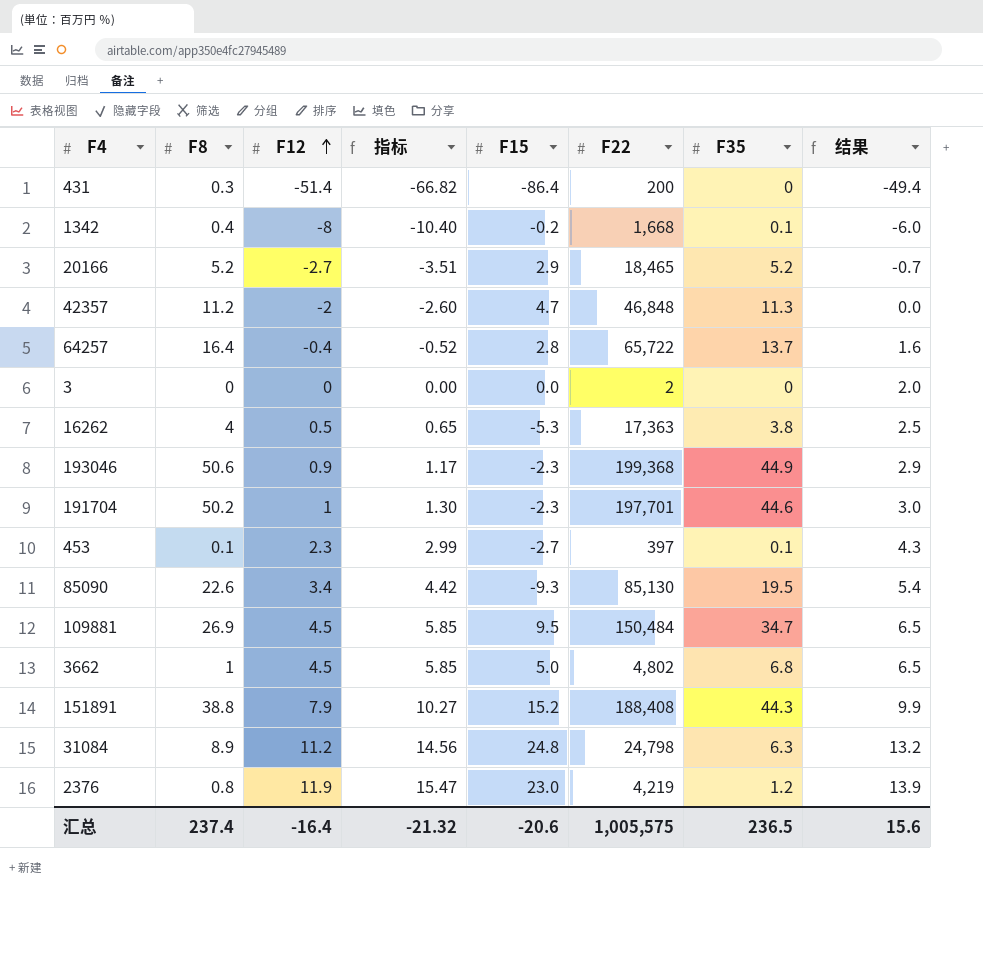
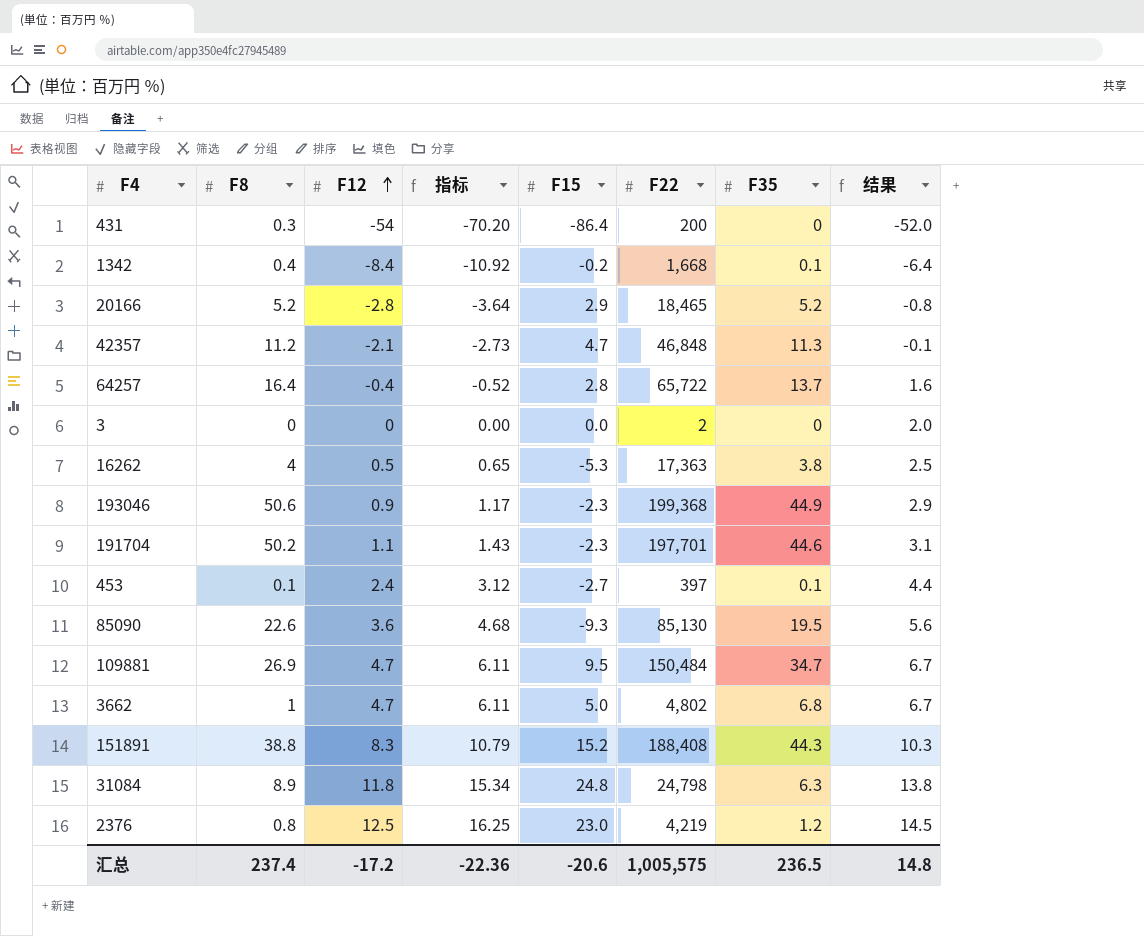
431 | F12: -51.4 -> -54
431 | 指标: -66.82 -> -70.20
431 | 结果: -49.4 -> -52.0
1342 | F12: -8 -> -8.4
1342 | 指标: -10.40 -> -10.92
1342 | 结果: -6.0 -> -6.4
20166 | F12: -2.7 -> -2.8
20166 | 指标: -3.51 -> -3.64
20166 | 结果: -0.7 -> -0.8
42357 | F12: -2 -> -2.1
42357 | 指标: -2.60 -> -2.73
42357 | 结果: 0.0 -> -0.1
191704 | F12: 1 -> 1.1
191704 | 指标: 1.30 -> 1.43
191704 | 结果: 3.0 -> 3.1
453 | F12: 2.3 -> 2.4
453 | 指标: 2.99 -> 3.12
453 | 结果: 4.3 -> 4.4
85090 | F12: 3.4 -> 3.6
85090 | 指标: 4.42 -> 4.68
85090 | 结果: 5.4 -> 5.6
109881 | F12: 4.5 -> 4.7
109881 | 指标: 5.85 -> 6.11
109881 | 结果: 6.5 -> 6.7
3662 | F12: 4.5 -> 4.7
3662 | 指标: 5.85 -> 6.11
3662 | 结果: 6.5 -> 6.7
151891 | F12: 7.9 -> 8.3
151891 | 指标: 10.27 -> 10.79
151891 | 结果: 9.9 -> 10.3
31084 | F12: 11.2 -> 11.8
31084 | 指标: 14.56 -> 15.34
31084 | 结果: 13.2 -> 13.8
2376 | F12: 11.9 -> 12.5
2376 | 指标: 15.47 -> 16.25
2376 | 结果: 13.9 -> 14.5
汇总 | F12: -16.4 -> -17.2
汇总 | 指标: -21.32 -> -22.36
汇总 | 结果: 15.6 -> 14.8

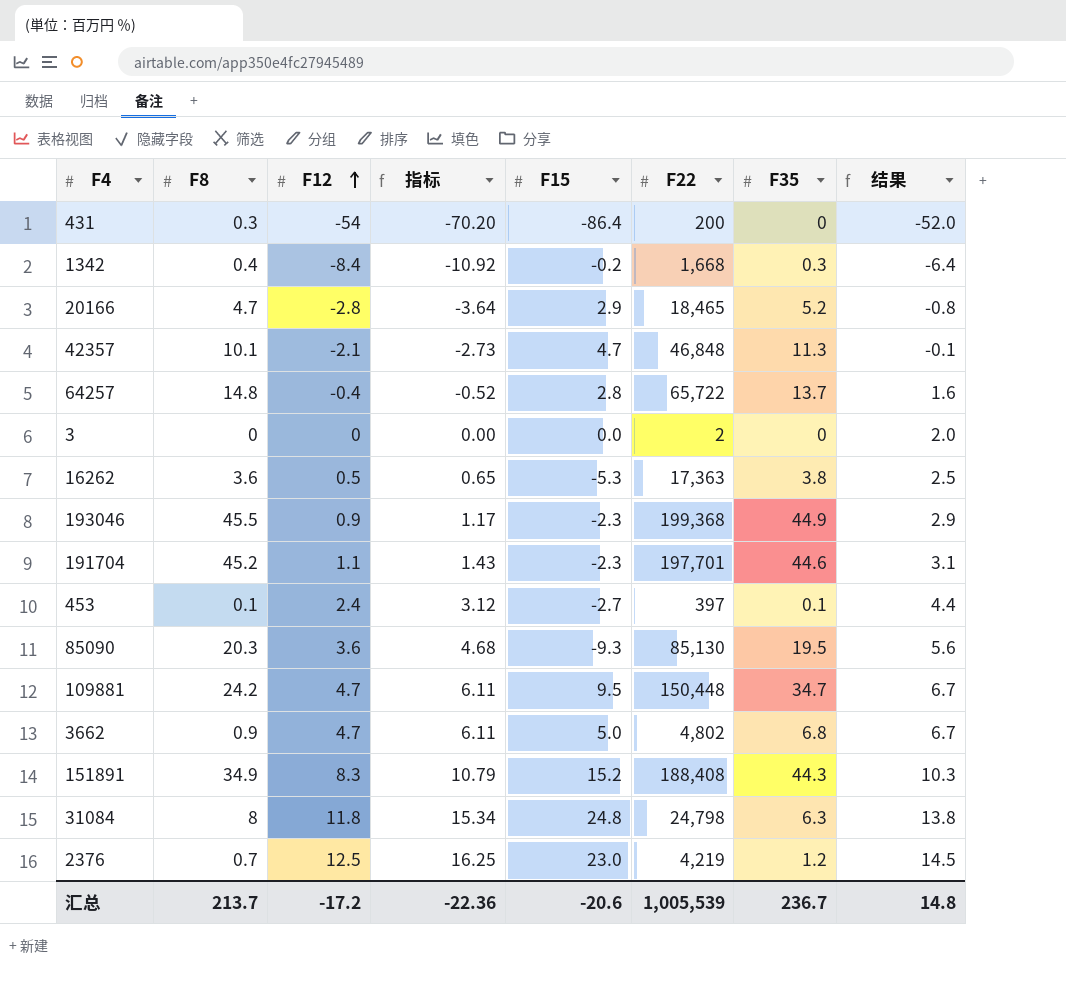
1342 | F35: 0.1 -> 0.3
20166 | F8: 5.2 -> 4.7
42357 | F8: 11.2 -> 10.1
64257 | F8: 16.4 -> 14.8
16262 | F8: 4 -> 3.6
193046 | F8: 50.6 -> 45.5
191704 | F8: 50.2 -> 45.2
85090 | F8: 22.6 -> 20.3
109881 | F8: 26.9 -> 24.2
109881 | F22: 150,484 -> 150,448
3662 | F8: 1 -> 0.9
151891 | F8: 38.8 -> 34.9
31084 | F8: 8.9 -> 8
2376 | F8: 0.8 -> 0.7
汇总 | F8: 237.4 -> 213.7
汇总 | F22: 1,005,575 -> 1,005,539
汇总 | F35: 236.5 -> 236.7

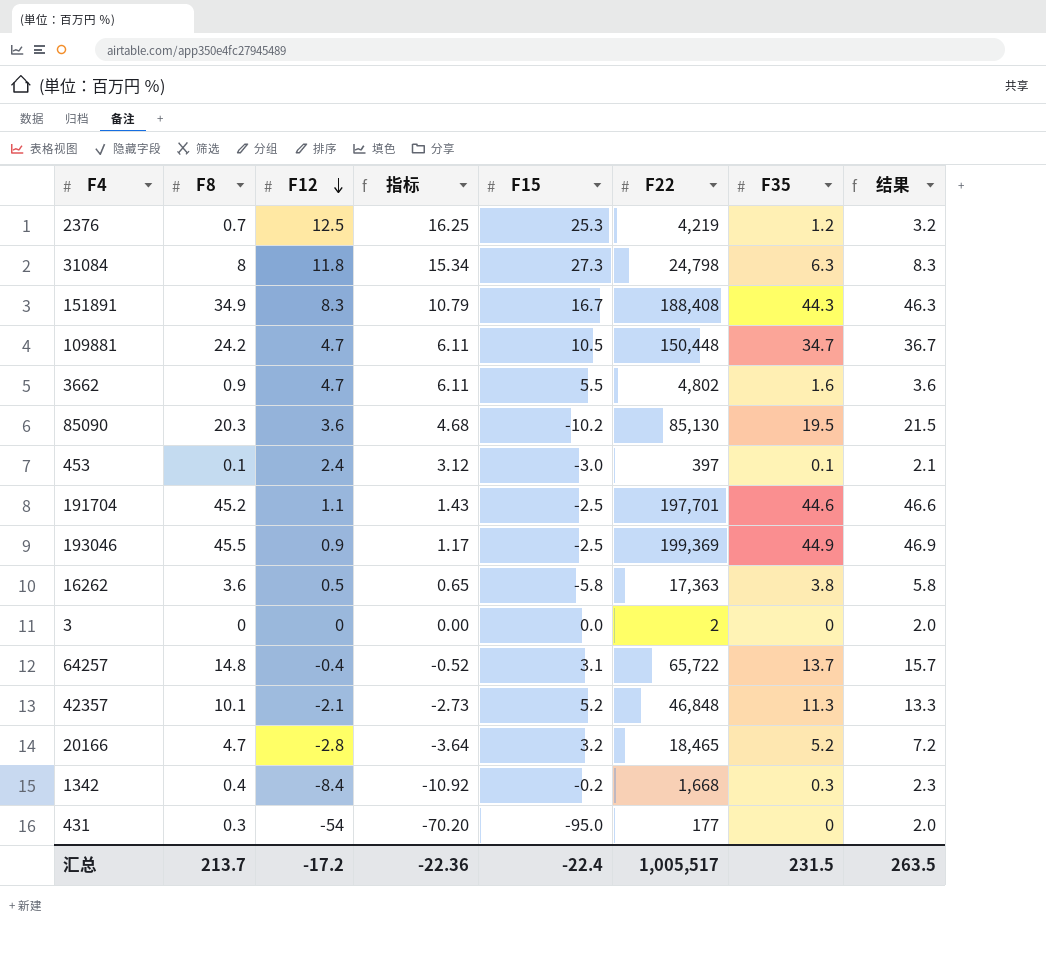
row order: F12 ascending -> F12 descending
column 结果 | formula: [F12] + 2 -> [F35] + 2
2376 | F15: 23.0 -> 25.3
31084 | F15: 24.8 -> 27.3
151891 | F15: 15.2 -> 16.7
109881 | F15: 9.5 -> 10.5
3662 | F15: 5.0 -> 5.5
3662 | F35: 6.8 -> 1.6
85090 | F15: -9.3 -> -10.2
453 | F15: -2.7 -> -3.0
191704 | F15: -2.3 -> -2.5
193046 | F15: -2.3 -> -2.5
193046 | F22: 199,368 -> 199,369
16262 | F15: -5.3 -> -5.8
64257 | F15: 2.8 -> 3.1
42357 | F15: 4.7 -> 5.2
20166 | F15: 2.9 -> 3.2
431 | F15: -86.4 -> -95.0
431 | F22: 200 -> 177
汇总 | F15: -20.6 -> -22.4
汇总 | F22: 1,005,539 -> 1,005,517
汇总 | F35: 236.7 -> 231.5
汇总 | 结果: 14.8 -> 263.5

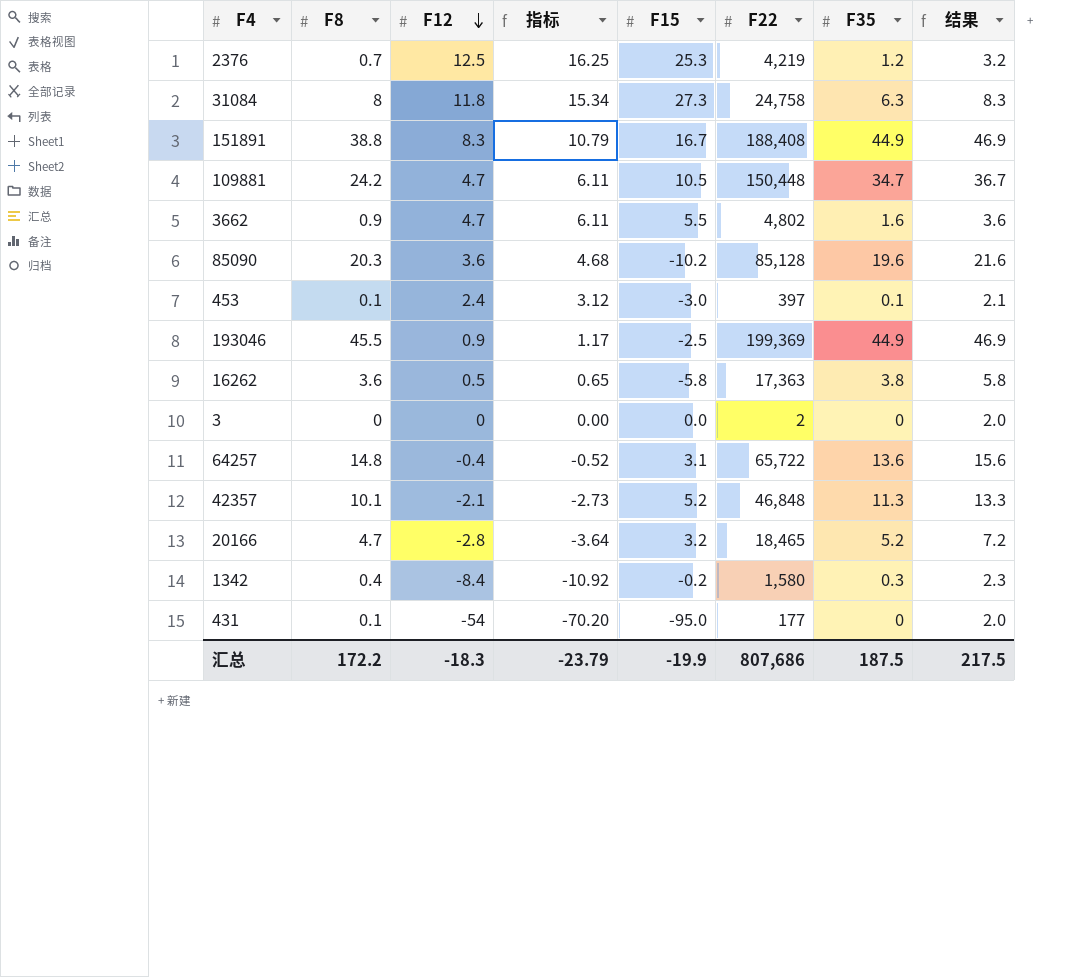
row 191704: 45.2 | 1.1 | 1.43 | -2.5 | 197,701 | 44.6 | 46.6 -> none
31084 | F22: 24,798 -> 24,758
151891 | F8: 34.9 -> 38.8
151891 | F35: 44.3 -> 44.9
151891 | 结果: 46.3 -> 46.9
85090 | F22: 85,130 -> 85,128
85090 | F35: 19.5 -> 19.6
85090 | 结果: 21.5 -> 21.6
64257 | F35: 13.7 -> 13.6
64257 | 结果: 15.7 -> 15.6
1342 | F22: 1,668 -> 1,580
431 | F8: 0.3 -> 0.1
汇总 | F8: 213.7 -> 172.2
汇总 | F12: -17.2 -> -18.3
汇总 | 指标: -22.36 -> -23.79
汇总 | F15: -22.4 -> -19.9
汇总 | F22: 1,005,517 -> 807,686
汇总 | F35: 231.5 -> 187.5
汇总 | 结果: 263.5 -> 217.5

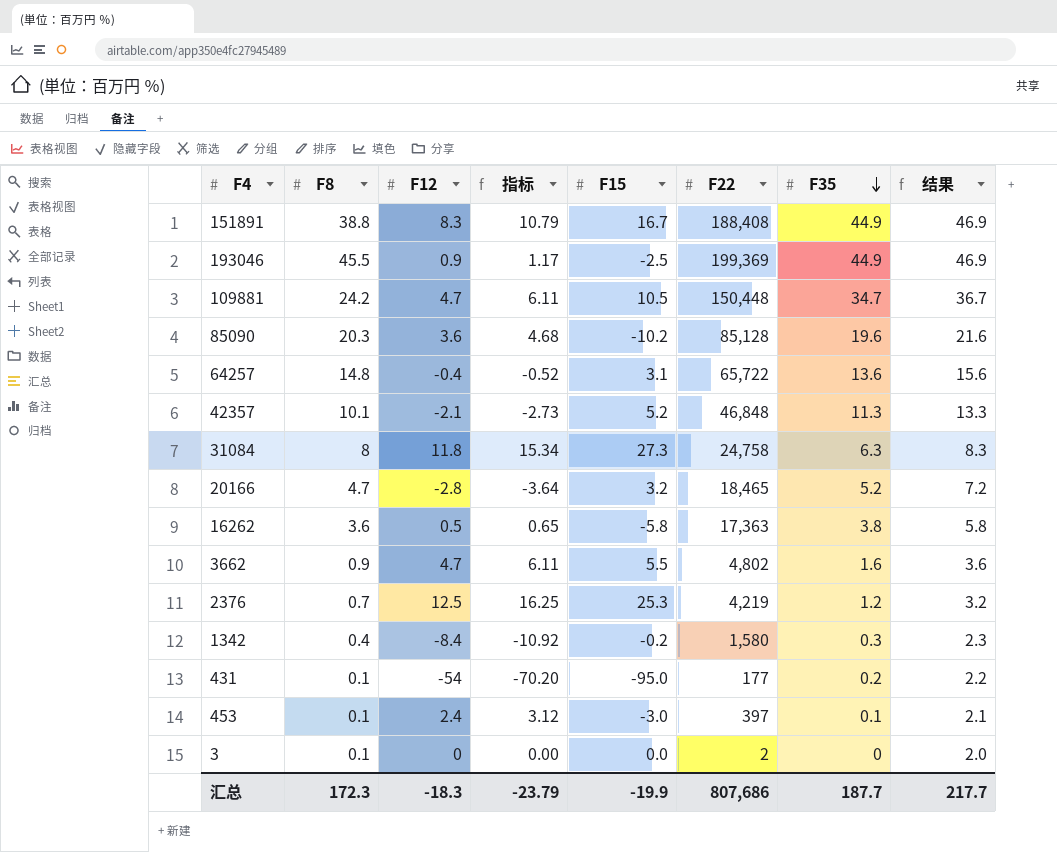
row order: F12 descending -> F35 descending
431 | F35: 0 -> 0.2
431 | 结果: 2.0 -> 2.2
3 | F8: 0 -> 0.1
汇总 | F8: 172.2 -> 172.3
汇总 | F35: 187.5 -> 187.7
汇总 | 结果: 217.5 -> 217.7

